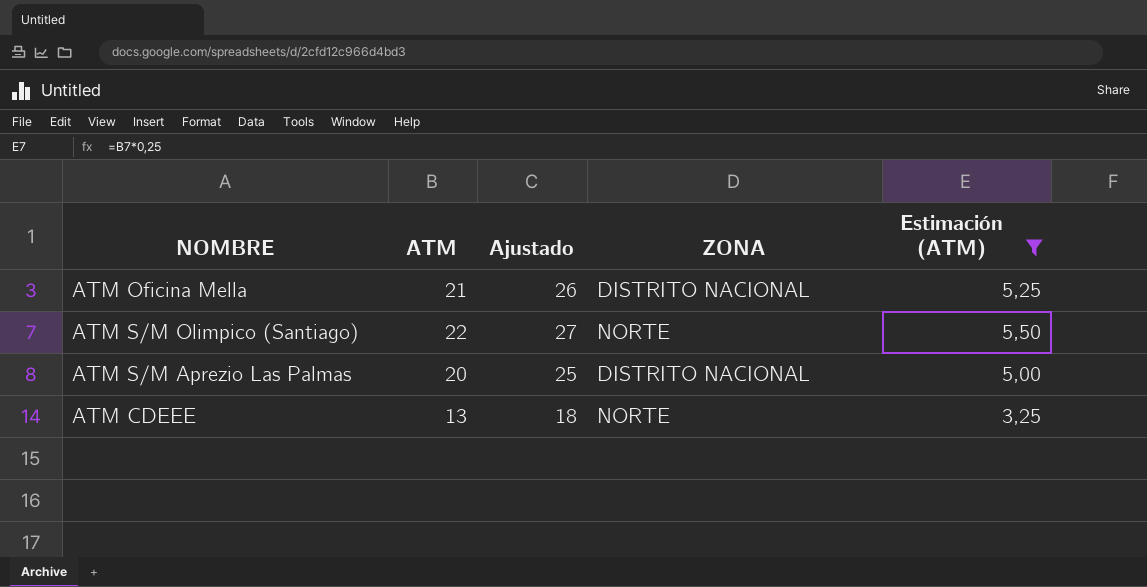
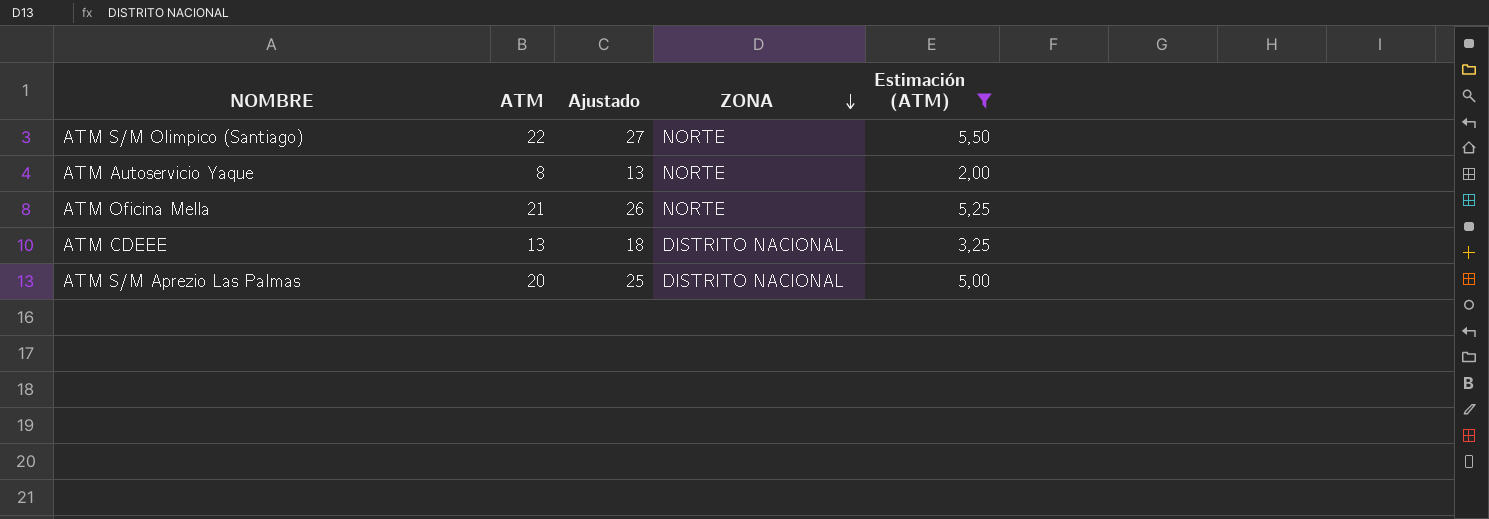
row order: none -> ZONA descending
row ATM Autoservicio Yaque: none -> 8 | 13 | NORTE | 2,00
ATM Oficina Mella | ZONA: DISTRITO NACIONAL -> NORTE
ATM CDEEE | ZONA: NORTE -> DISTRITO NACIONAL

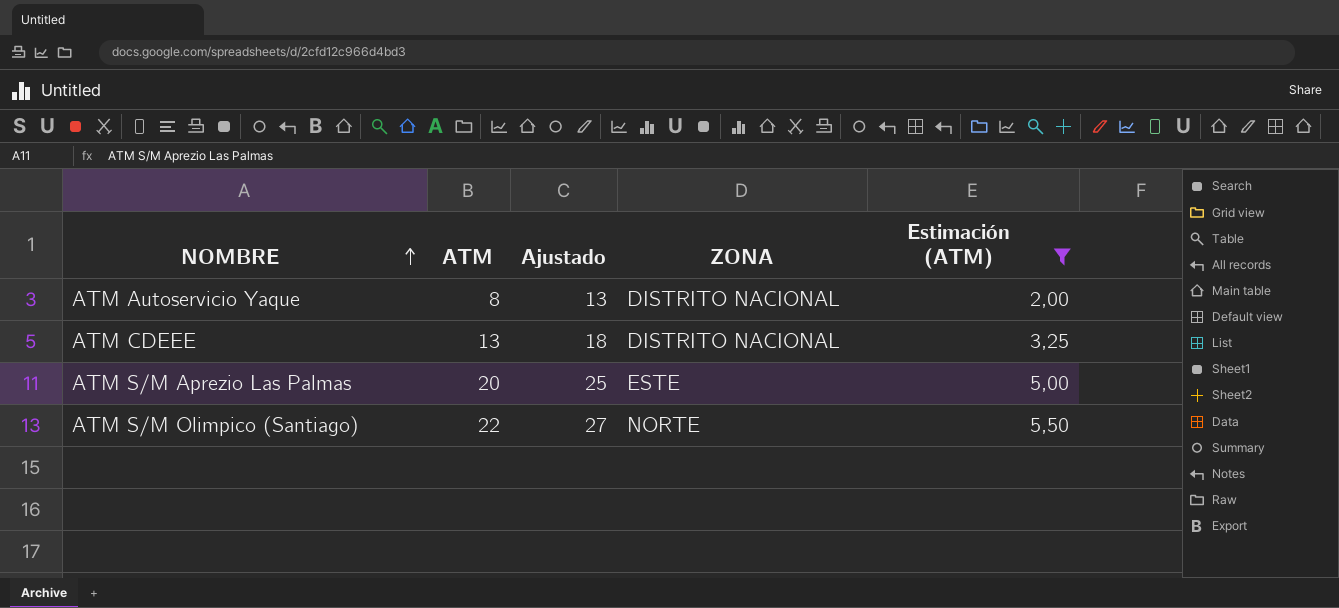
row order: ZONA descending -> NOMBRE ascending
row ATM Oficina Mella: 21 | 26 | NORTE | 5,25 -> none
ATM Autoservicio Yaque | ZONA: NORTE -> DISTRITO NACIONAL
ATM S/M Aprezio Las Palmas | ZONA: DISTRITO NACIONAL -> ESTE

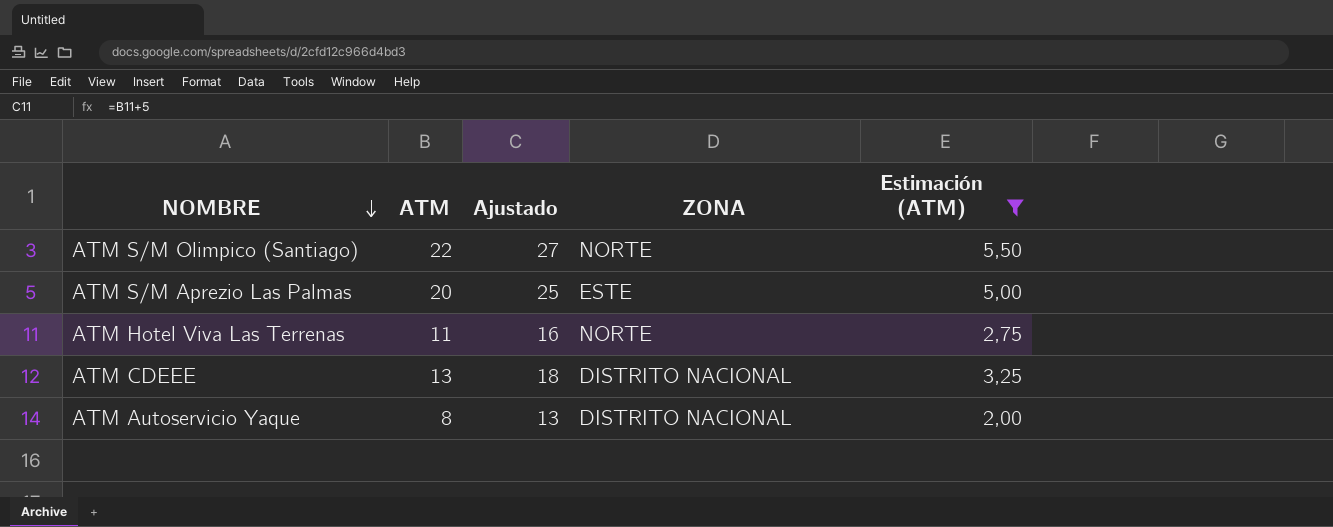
row order: NOMBRE ascending -> NOMBRE descending
row ATM Hotel Viva Las Terrenas: none -> 11 | 16 | NORTE | 2,75

